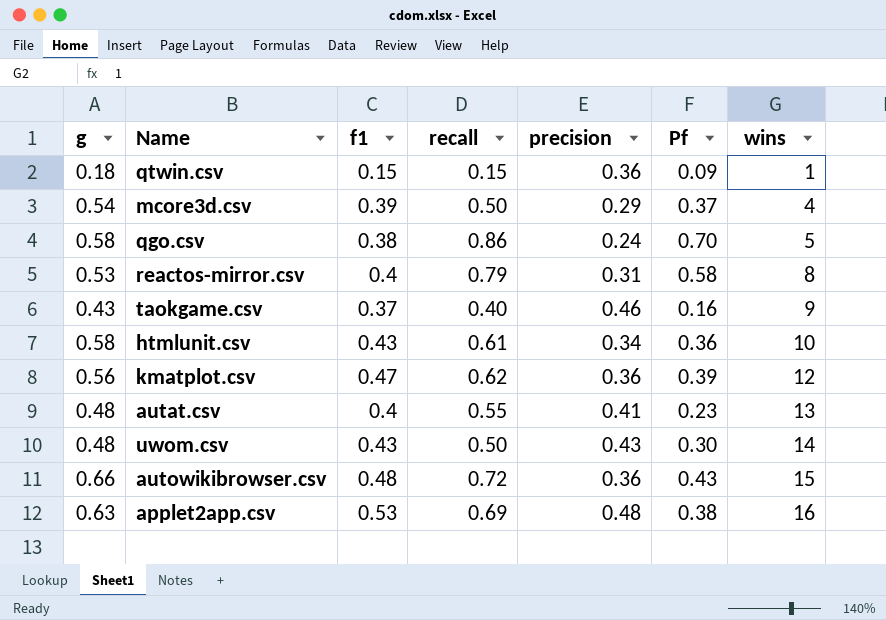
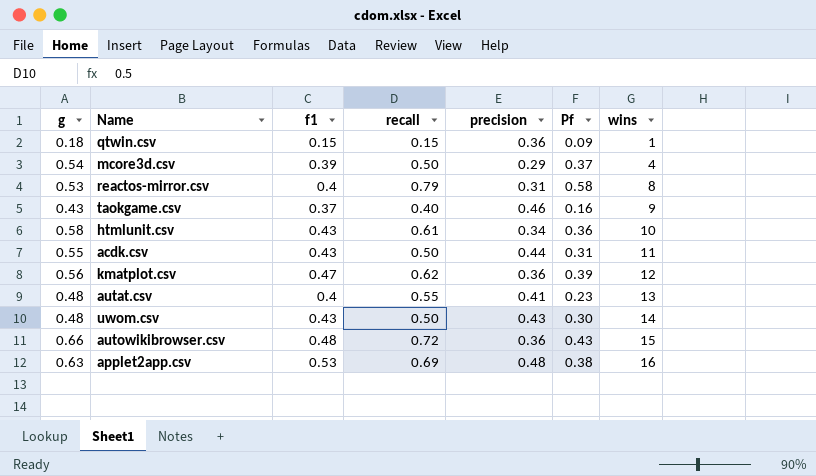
row qgo.csv: 0.58 | 0.38 | 0.86 | 0.24 | 0.70 | 5 -> none
row acdk.csv: none -> 0.55 | 0.43 | 0.50 | 0.44 | 0.31 | 11

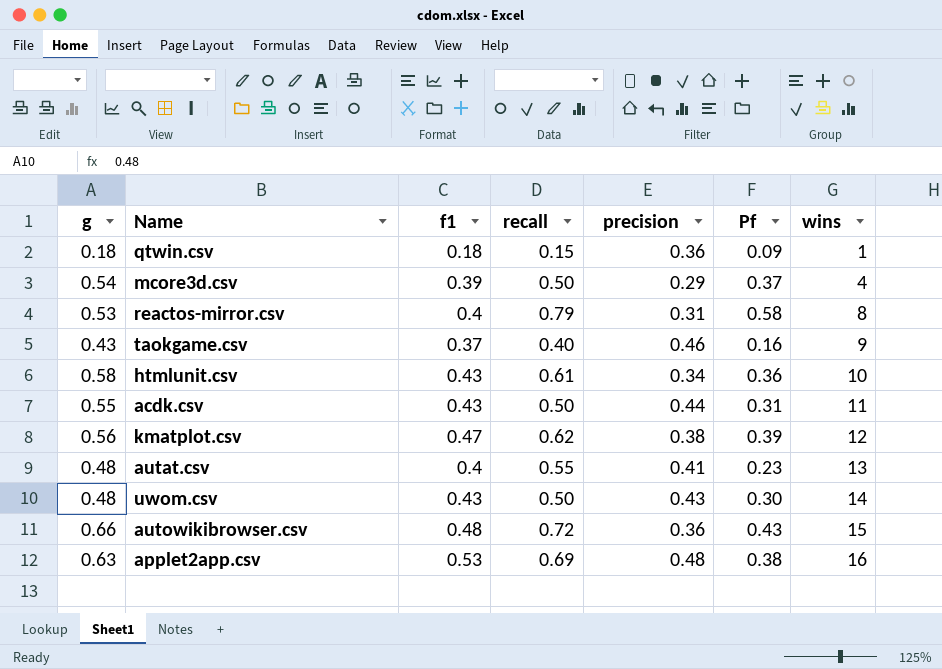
qtwin.csv | f1: 0.15 -> 0.18
kmatplot.csv | precision: 0.36 -> 0.38

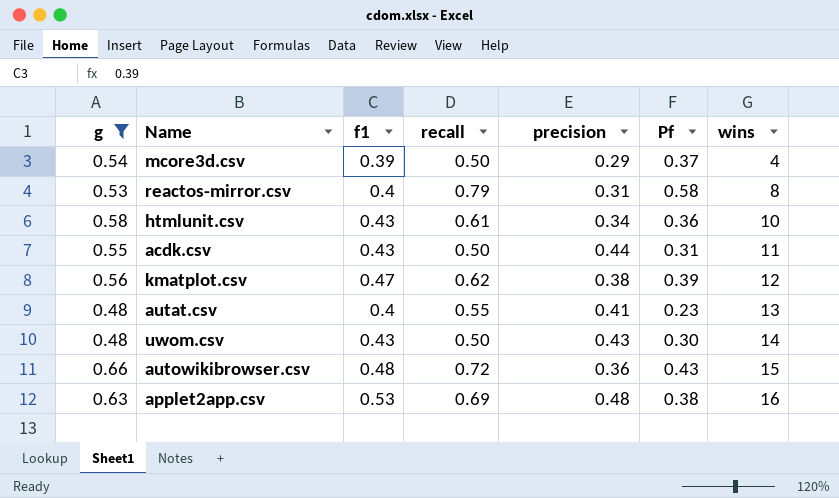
filter: none -> g >= 0.48

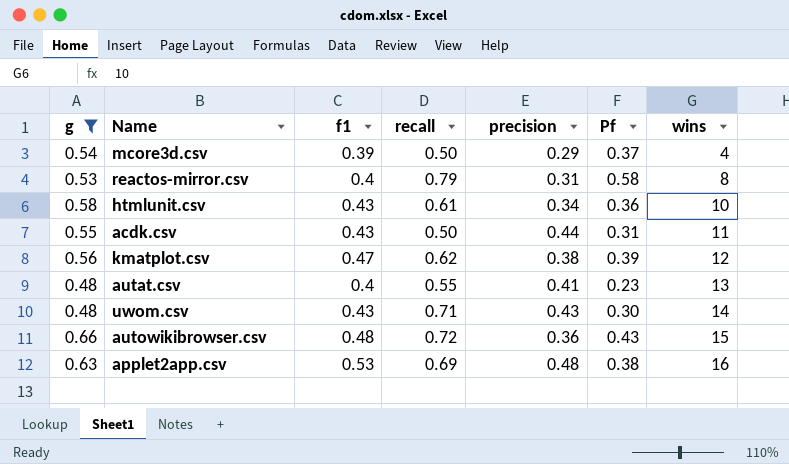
uwom.csv | recall: 0.50 -> 0.71

